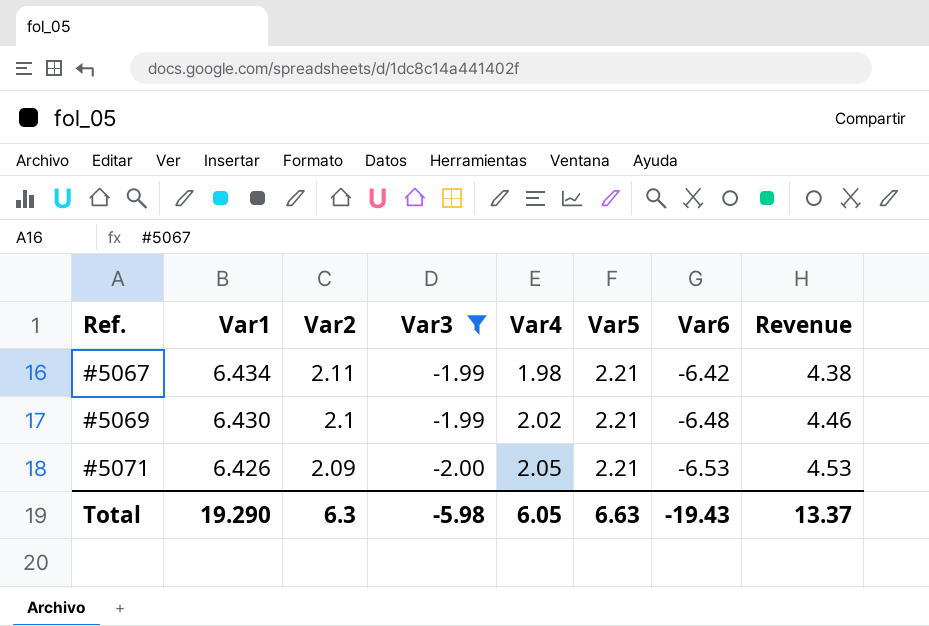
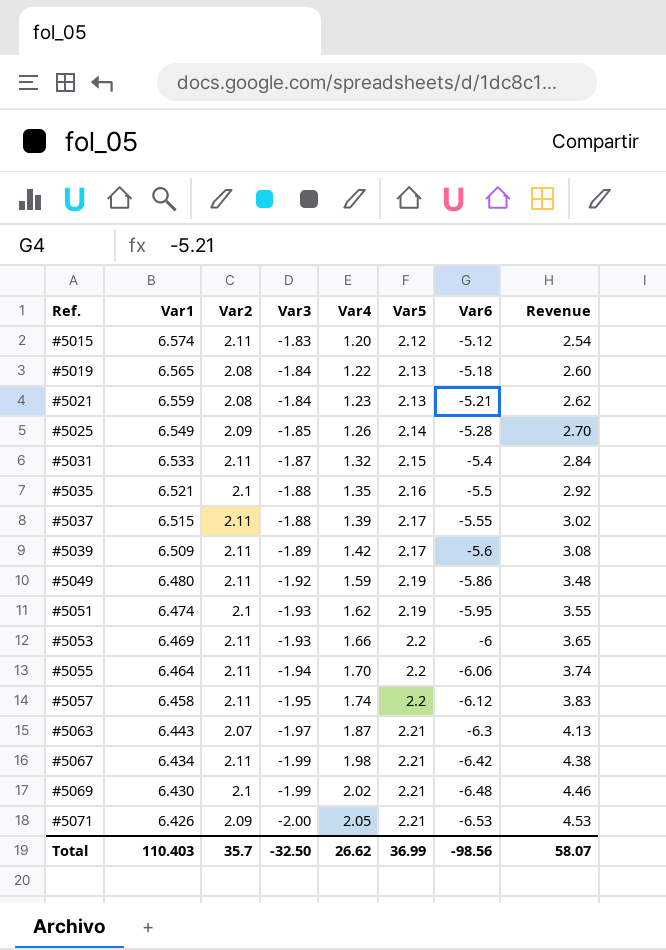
filter: Var3 <= -1.99 -> none
Total | Var1: 19.290 -> 110.403
Total | Var2: 6.3 -> 35.7
Total | Var3: -5.98 -> -32.50
Total | Var4: 6.05 -> 26.62
Total | Var5: 6.63 -> 36.99
Total | Var6: -19.43 -> -98.56
Total | Revenue: 13.37 -> 58.07

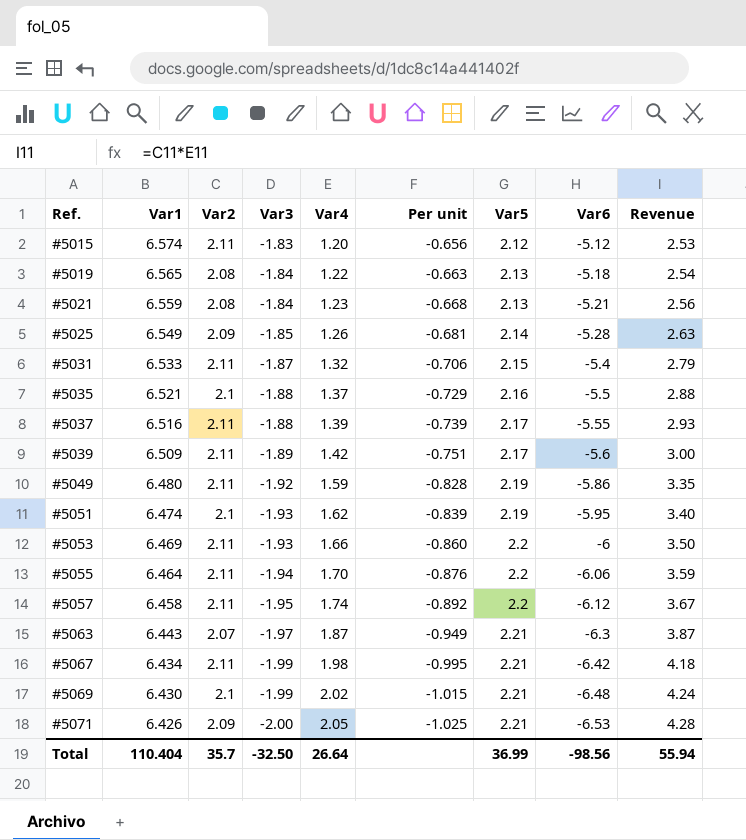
column Per unit | formula: none -> [Var4] / [Var3]
column Revenue | formula: [Var4] * [Var5] -> [Var2] * [Var4]
#5035 | Var4: 1.35 -> 1.37
#5037 | Var1: 6.515 -> 6.516
Total | Var1: 110.403 -> 110.404
Total | Var4: 26.62 -> 26.64
Total | Revenue: 58.07 -> 55.94

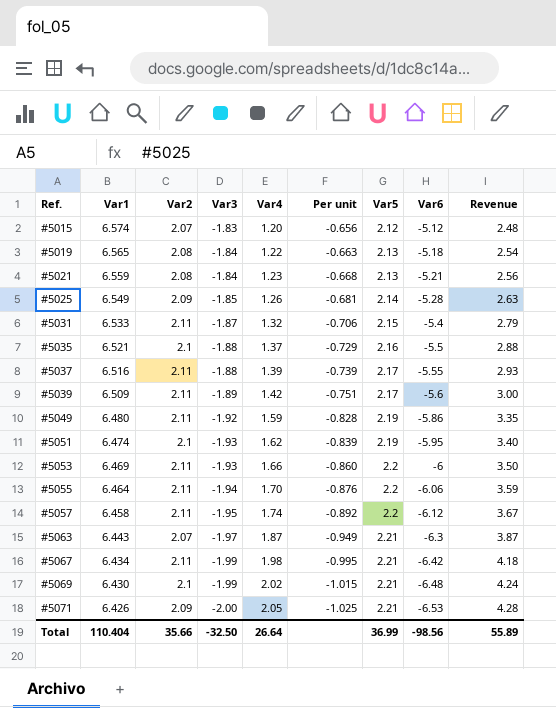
#5015 | Var2: 2.11 -> 2.07
#5015 | Revenue: 2.53 -> 2.48
Total | Var2: 35.7 -> 35.66
Total | Revenue: 55.94 -> 55.89

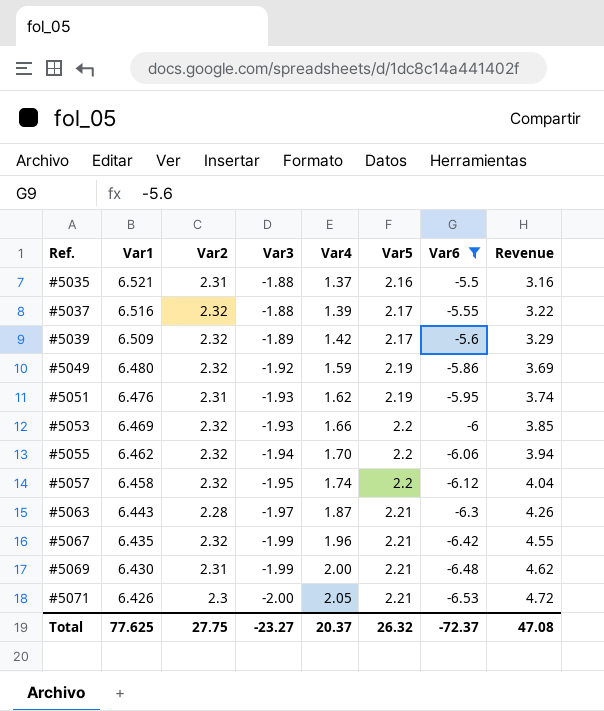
filter: none -> Var6 <= -5.5
column Per unit | formula: [Var4] / [Var3] -> none
#5035 | Var2: 2.1 -> 2.31
#5035 | Revenue: 2.88 -> 3.16
#5037 | Var2: 2.11 -> 2.32
#5037 | Revenue: 2.93 -> 3.22
#5039 | Var2: 2.11 -> 2.32
#5039 | Revenue: 3.00 -> 3.29
#5049 | Var2: 2.11 -> 2.32
#5049 | Revenue: 3.35 -> 3.69
#5051 | Var1: 6.474 -> 6.476
#5051 | Var2: 2.1 -> 2.31
#5051 | Revenue: 3.40 -> 3.74
#5053 | Var2: 2.11 -> 2.32
#5053 | Revenue: 3.50 -> 3.85
#5055 | Var1: 6.464 -> 6.462
#5055 | Var2: 2.11 -> 2.32
#5055 | Revenue: 3.59 -> 3.94
#5057 | Var2: 2.11 -> 2.32
#5057 | Revenue: 3.67 -> 4.04
#5063 | Var2: 2.07 -> 2.28
#5063 | Revenue: 3.87 -> 4.26
#5067 | Var1: 6.434 -> 6.435
#5067 | Var2: 2.11 -> 2.32
#5067 | Var4: 1.98 -> 1.96
#5067 | Revenue: 4.18 -> 4.55
#5069 | Var2: 2.1 -> 2.31
#5069 | Var4: 2.02 -> 2.00
#5069 | Revenue: 4.24 -> 4.62
#5071 | Var2: 2.09 -> 2.3
#5071 | Revenue: 4.28 -> 4.72
Total | Var1: 110.404 -> 77.625
Total | Var2: 35.66 -> 27.75
Total | Var3: -32.50 -> -23.27
Total | Var4: 26.64 -> 20.37
Total | Var5: 36.99 -> 26.32
Total | Var6: -98.56 -> -72.37
Total | Revenue: 55.89 -> 47.08

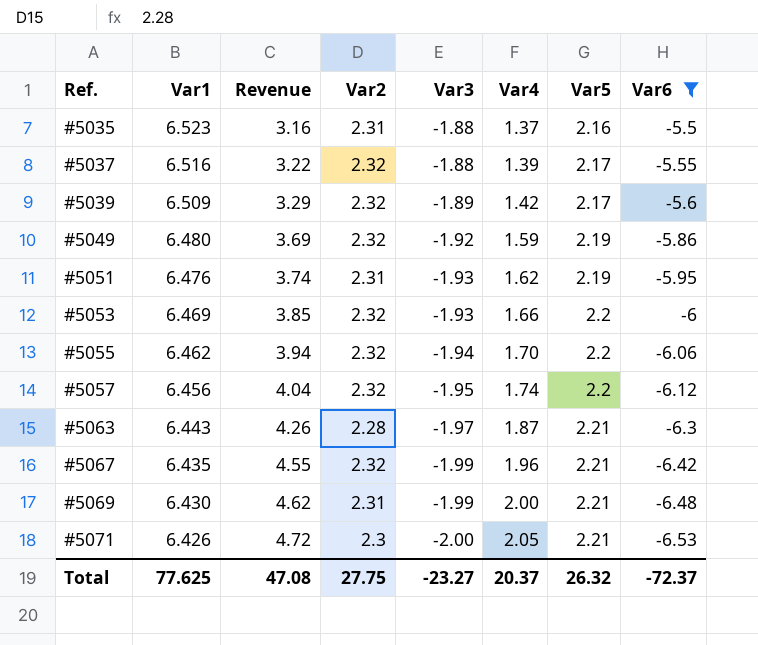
column Revenue | position: 8 -> 3
#5035 | Var1: 6.521 -> 6.523
#5057 | Var1: 6.458 -> 6.456

